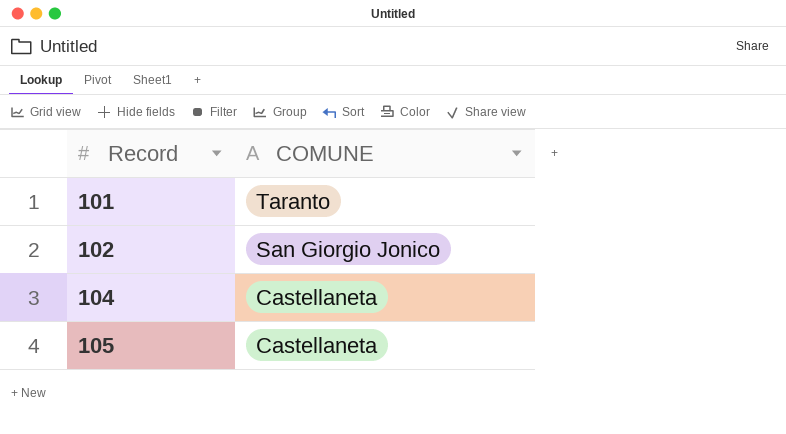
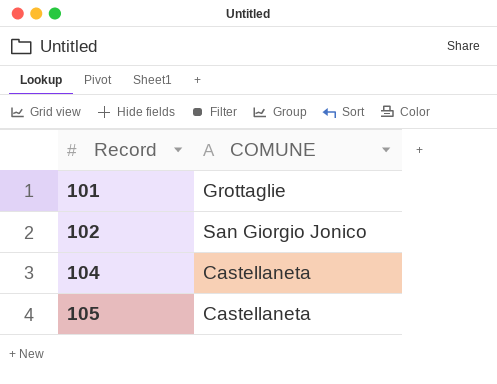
101 | COMUNE: Taranto -> Grottaglie

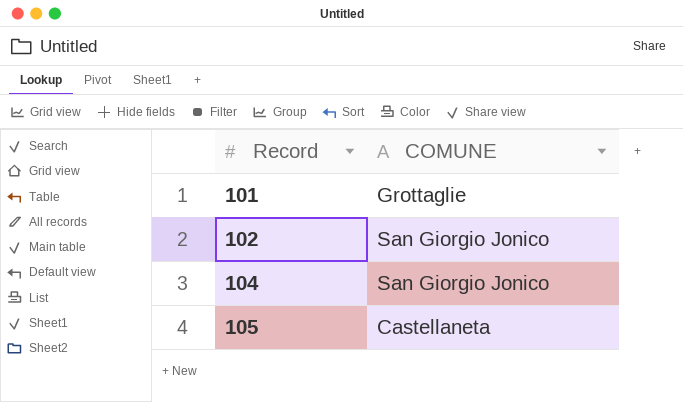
104 | COMUNE: Castellaneta -> San Giorgio Jonico

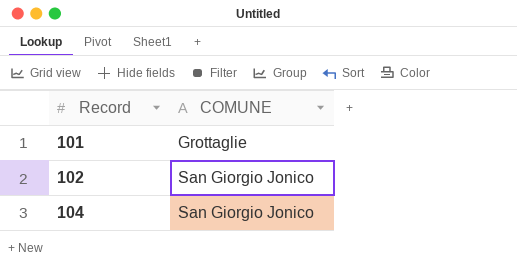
row 105: Castellaneta -> none

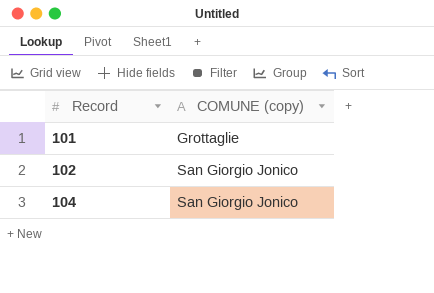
column name: COMUNE -> COMUNE (copy)

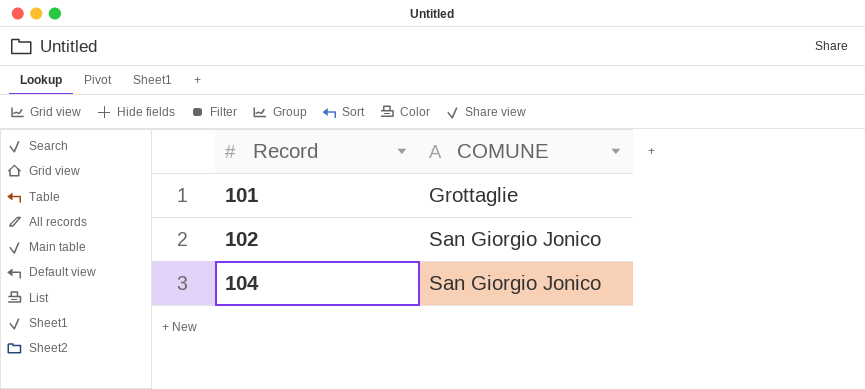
column name: COMUNE (copy) -> COMUNE

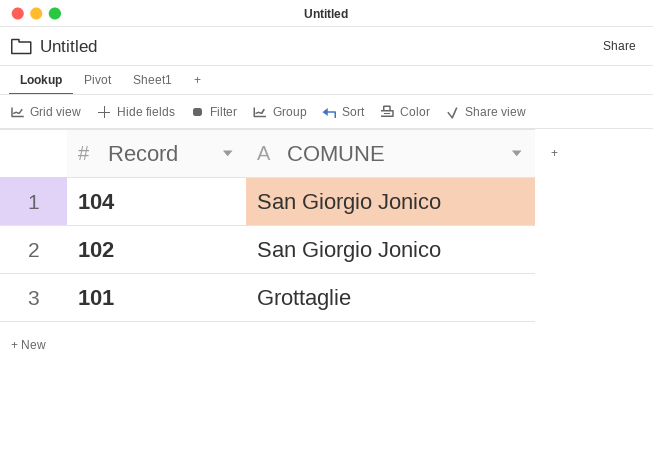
row order: Record ascending -> Record descending

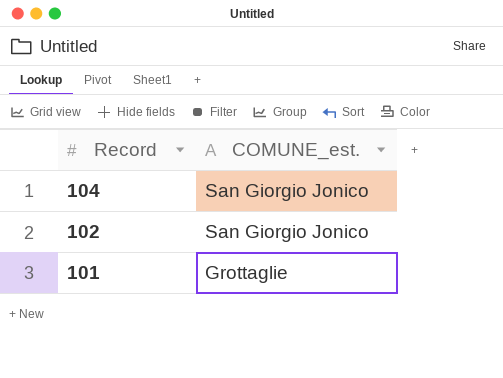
column name: COMUNE -> COMUNE_est.

